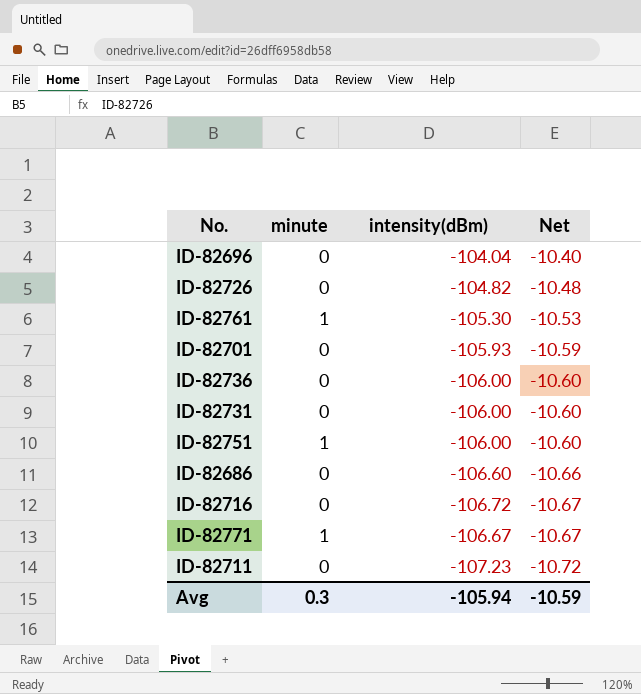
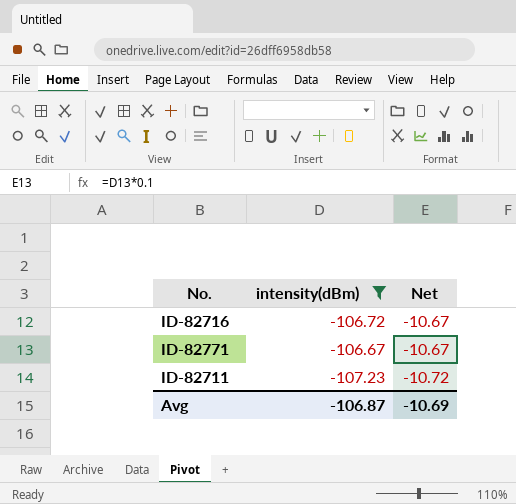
filter: none -> intensity(dBm) <= -106.67
column minute | position: 2 -> none
Avg | intensity(dBm): -105.94 -> -106.87
Avg | Net: -10.59 -> -10.69

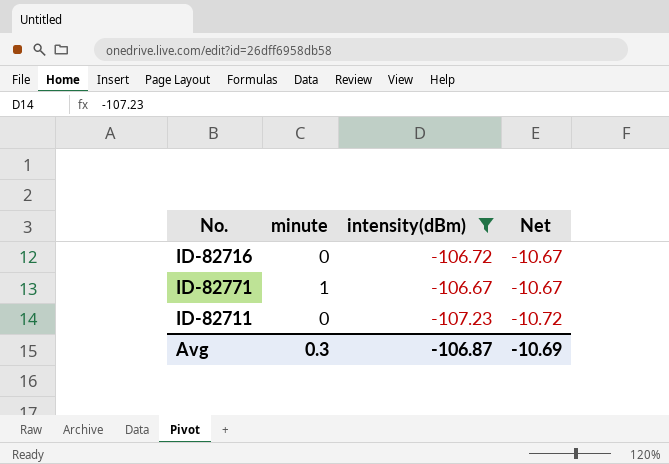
column minute | position: none -> 2

